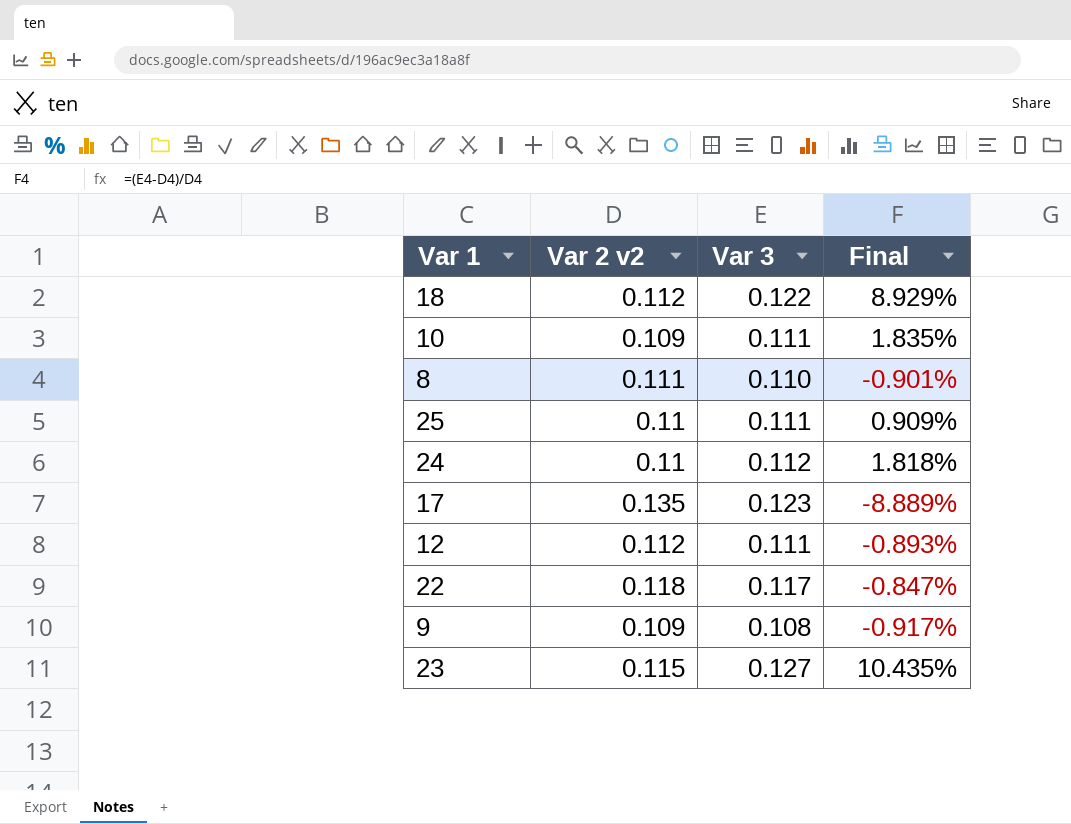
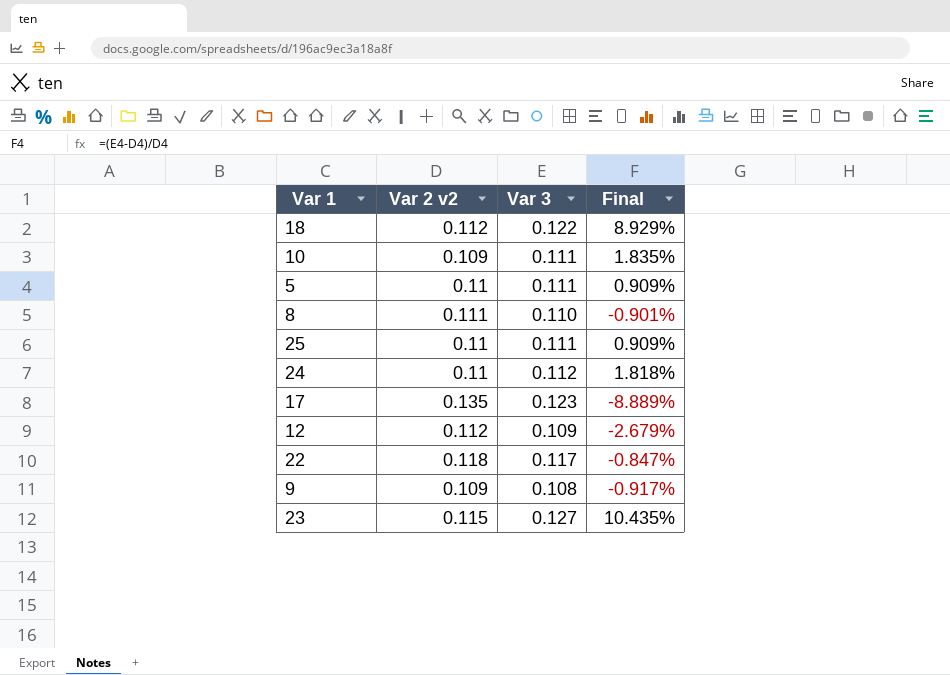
row 5: none -> 0.11 | 0.111 | 0.909%
12 | Var 3: 0.111 -> 0.109
12 | Final: -0.893% -> -2.679%

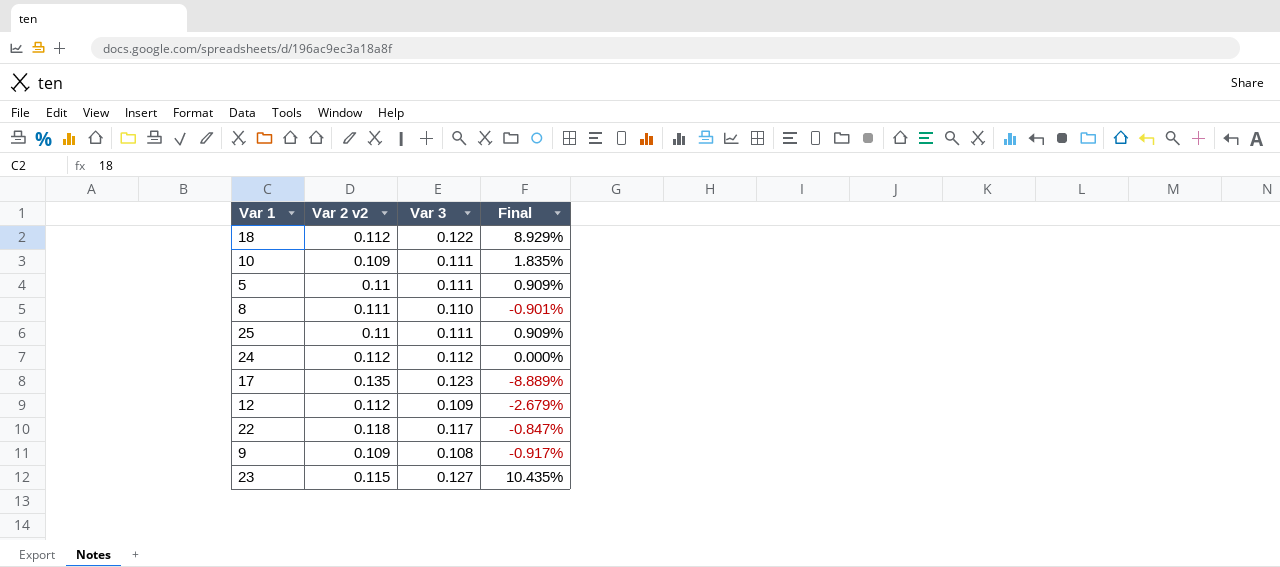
24 | Var 2 v2: 0.11 -> 0.112
24 | Final: 1.818% -> 0.000%

